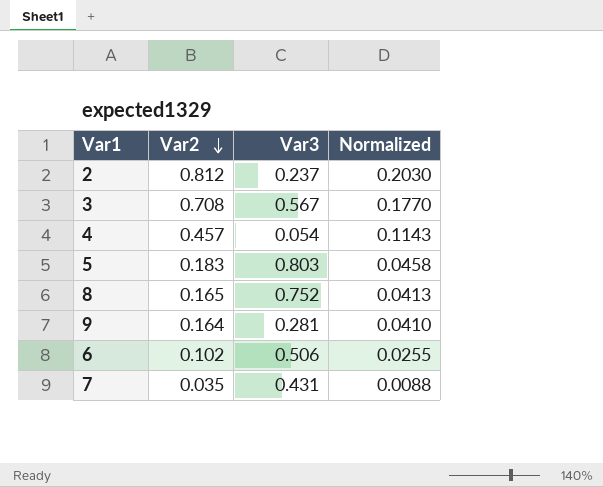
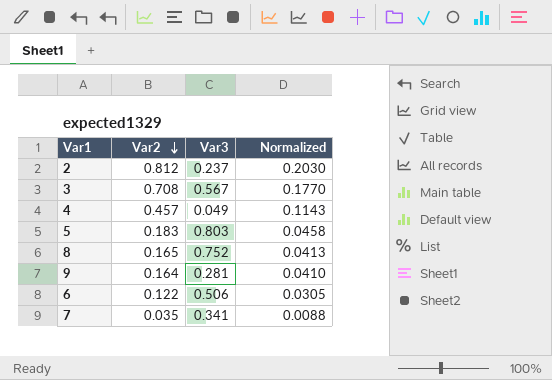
4 | Var3: 0.054 -> 0.049
6 | Var2: 0.102 -> 0.122
6 | Normalized: 0.0255 -> 0.0305
7 | Var3: 0.431 -> 0.341

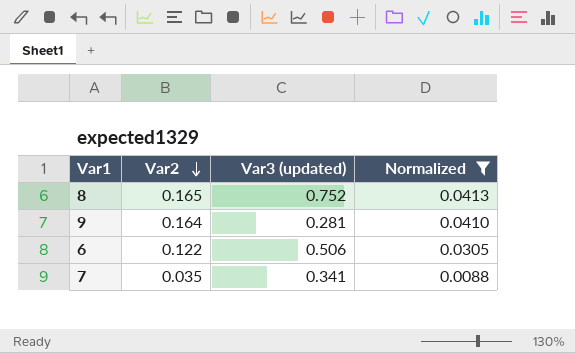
filter: none -> Normalized <= 0.0413
column name: Var3 -> Var3 (updated)

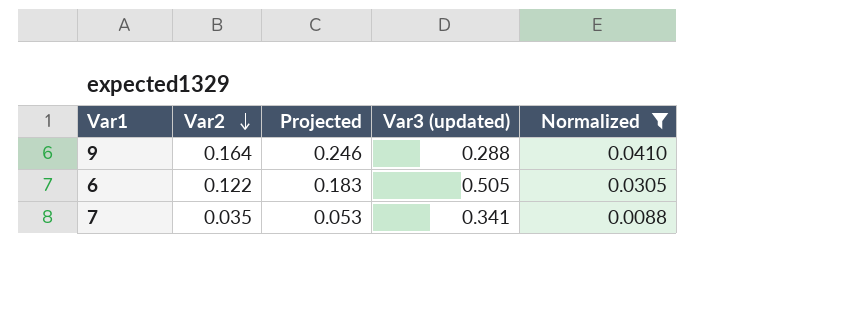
column Projected | formula: none -> [Var2] * 1.5
row 8: 0.165 | 0.752 | 0.0413 -> none
9 | Var3 (updated): 0.281 -> 0.288
6 | Var3 (updated): 0.506 -> 0.505

